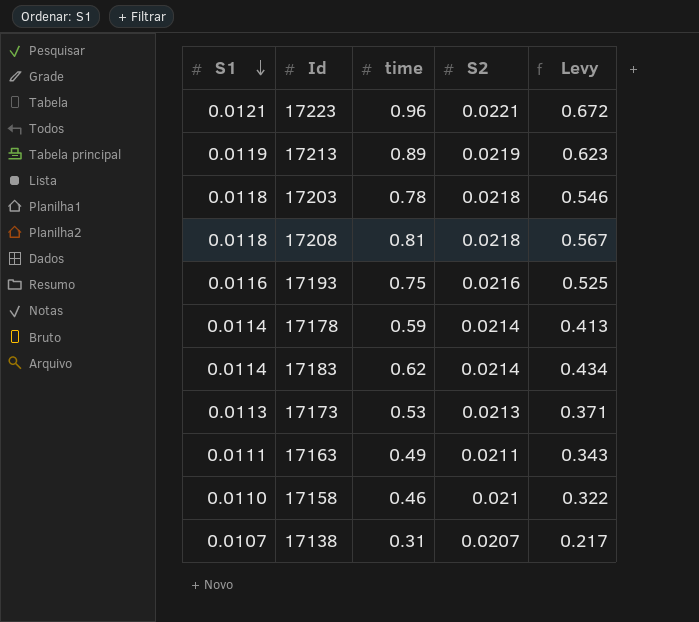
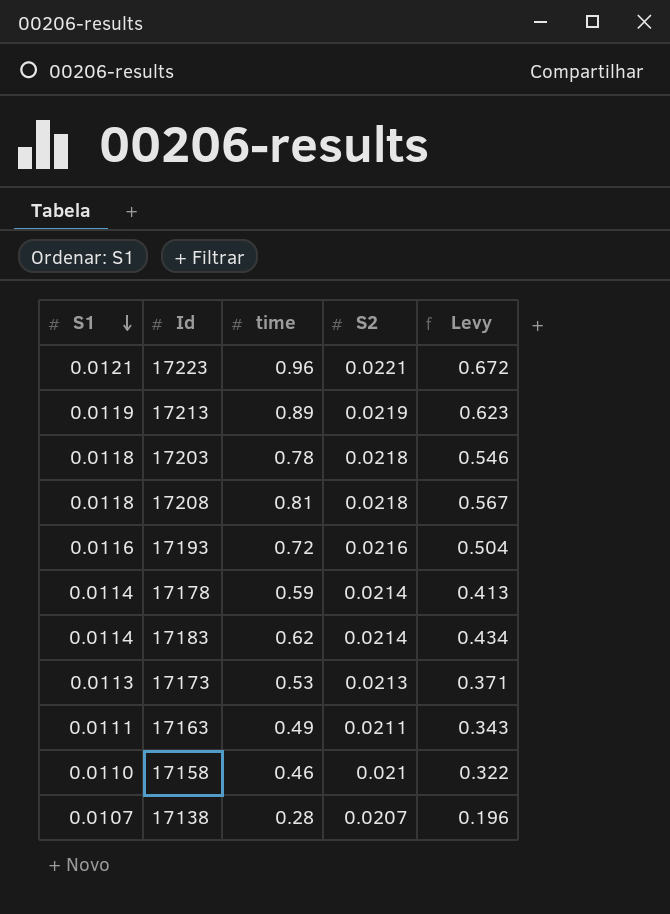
17193 | time: 0.75 -> 0.72
17193 | Levy: 0.525 -> 0.504
17138 | time: 0.31 -> 0.28
17138 | Levy: 0.217 -> 0.196

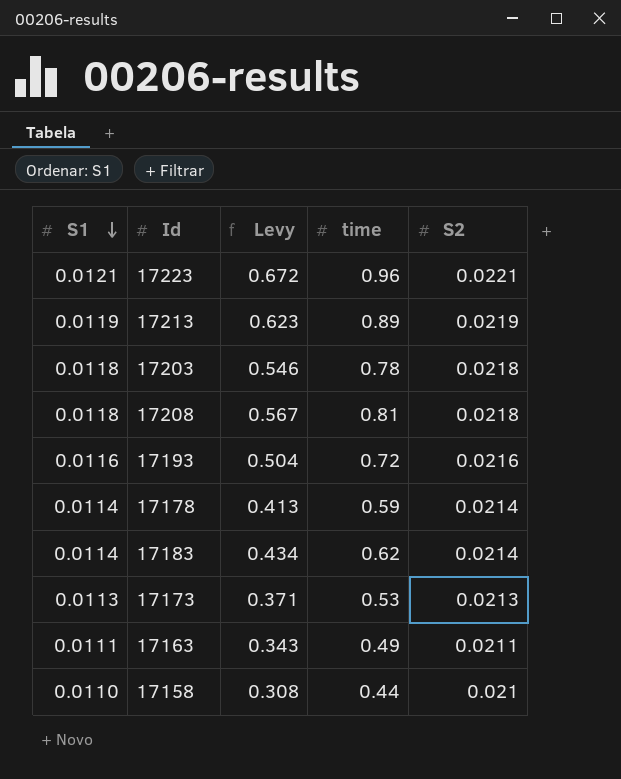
column Levy | position: 5 -> 3
row 17138: 0.0107 | 0.28 | 0.0207 | 0.196 -> none
17158 | Levy: 0.322 -> 0.308
17158 | time: 0.46 -> 0.44

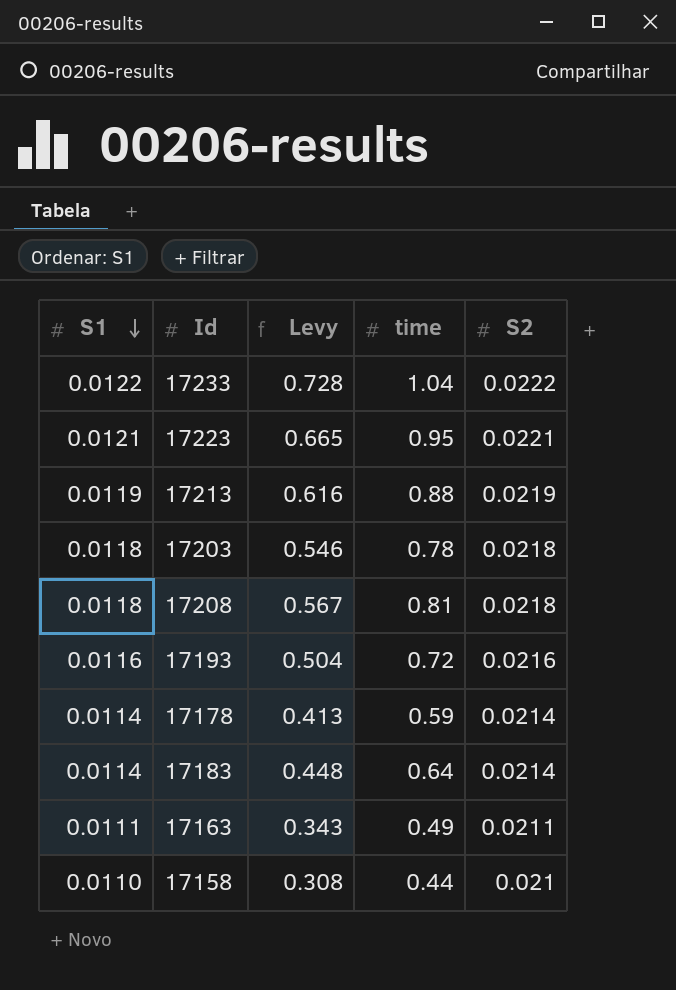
row 17173: 0.0113 | 0.371 | 0.53 | 0.0213 -> none
row 17233: none -> 0.0122 | 0.728 | 1.04 | 0.0222
17223 | Levy: 0.672 -> 0.665
17223 | time: 0.96 -> 0.95
17213 | Levy: 0.623 -> 0.616
17213 | time: 0.89 -> 0.88
17183 | Levy: 0.434 -> 0.448
17183 | time: 0.62 -> 0.64

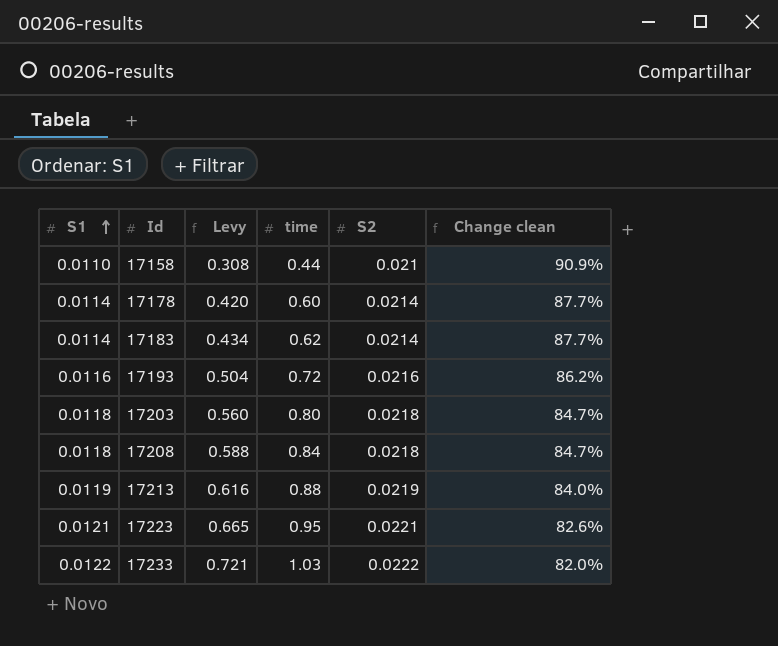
row order: S1 descending -> S1 ascending
column Change clean | formula: none -> ([S2] - [S1]) / [S1]
row 17163: 0.0111 | 0.343 | 0.49 | 0.0211 -> none
17178 | Levy: 0.413 -> 0.420
17178 | time: 0.59 -> 0.60
17183 | Levy: 0.448 -> 0.434
17183 | time: 0.64 -> 0.62
17203 | Levy: 0.546 -> 0.560
17203 | time: 0.78 -> 0.80
17208 | Levy: 0.567 -> 0.588
17208 | time: 0.81 -> 0.84
17233 | Levy: 0.728 -> 0.721
17233 | time: 1.04 -> 1.03

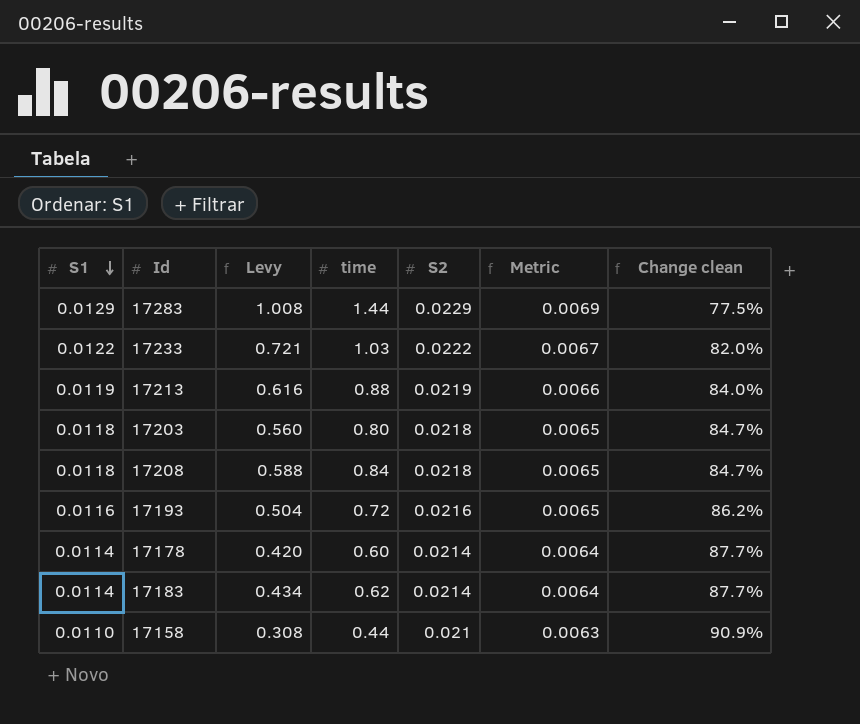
row order: S1 ascending -> S1 descending
column Metric | formula: none -> [S2] * 0.3
row 17223: 0.0121 | 0.665 | 0.95 | 0.0221 | 82.6% -> none
row 17283: none -> 0.0129 | 1.008 | 1.44 | 0.0229 | 0.0069 | 77.5%

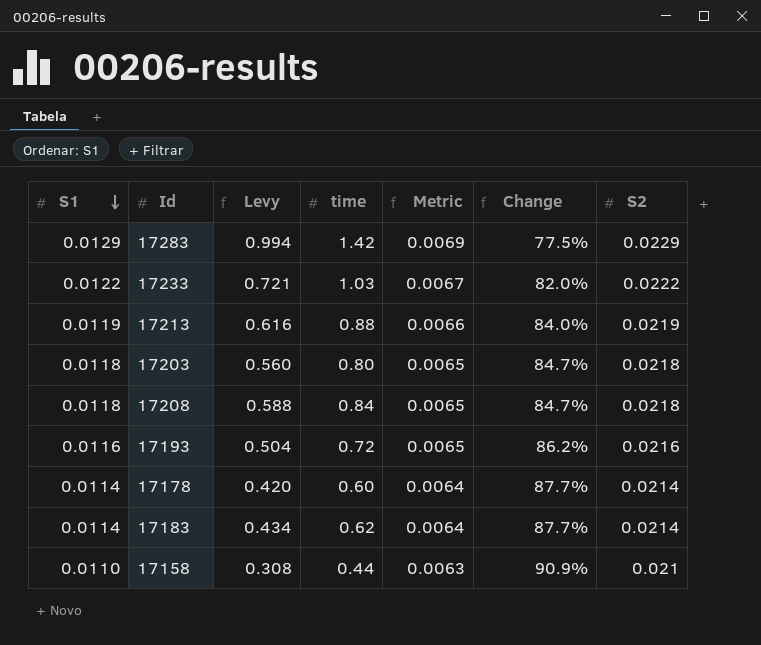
column name: Change clean -> Change
column S2 | position: 5 -> 7
17283 | Levy: 1.008 -> 0.994
17283 | time: 1.44 -> 1.42

